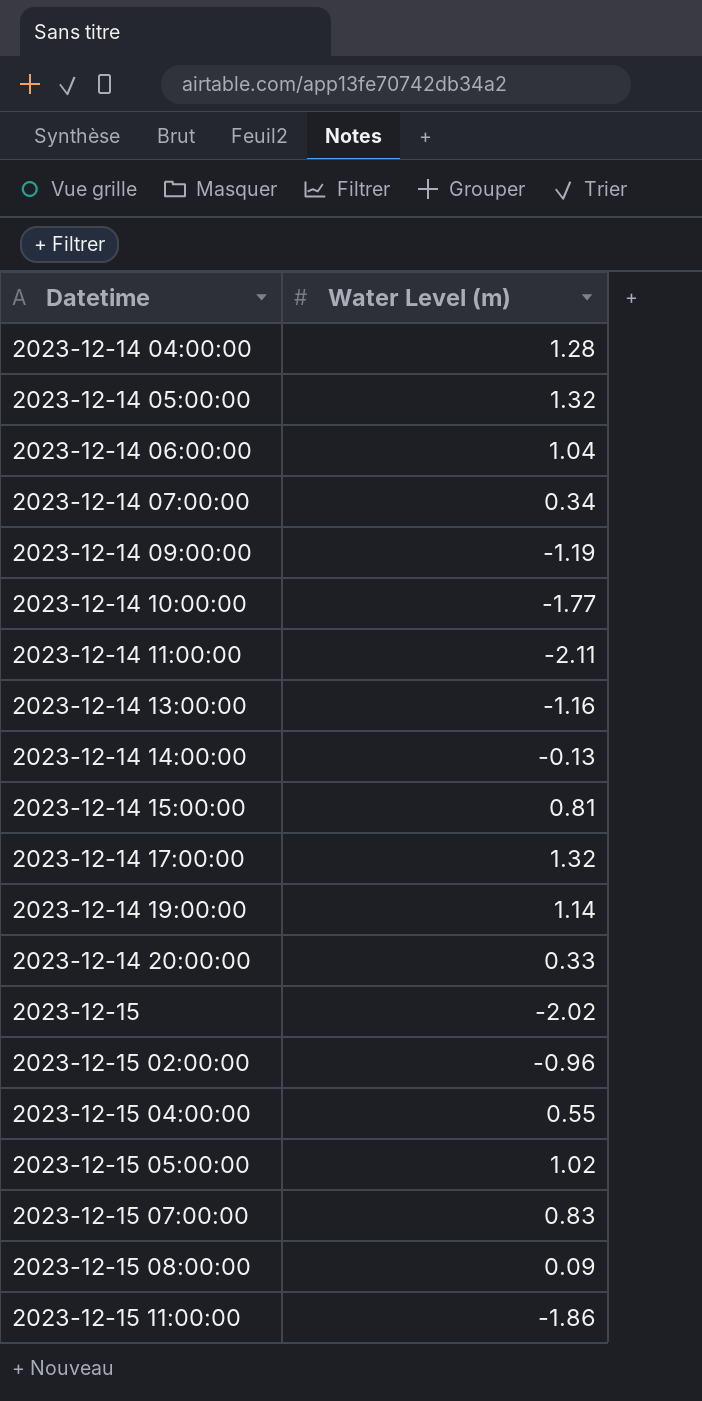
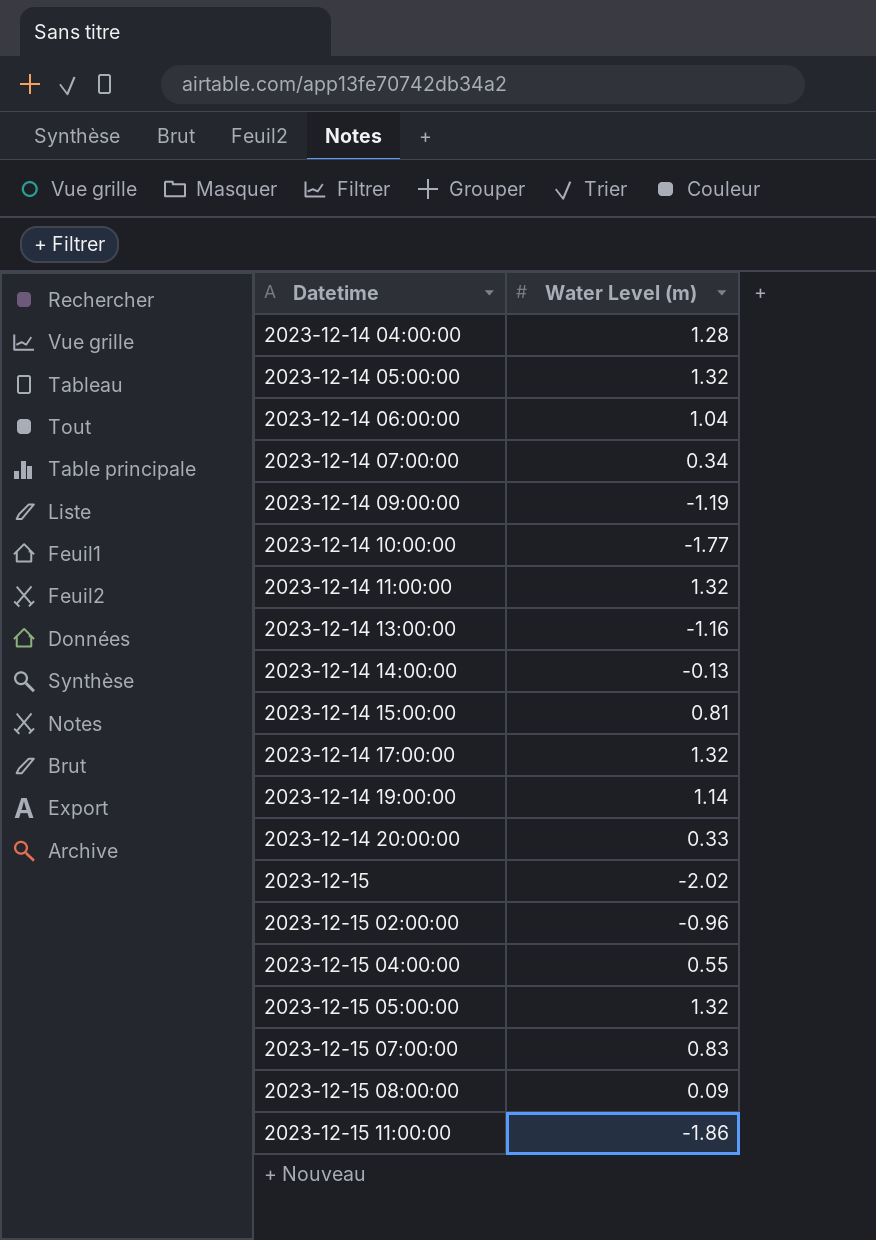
2023-12-14 11:00:00 | Water Level (m): -2.11 -> 1.32
2023-12-15 05:00:00 | Water Level (m): 1.02 -> 1.32

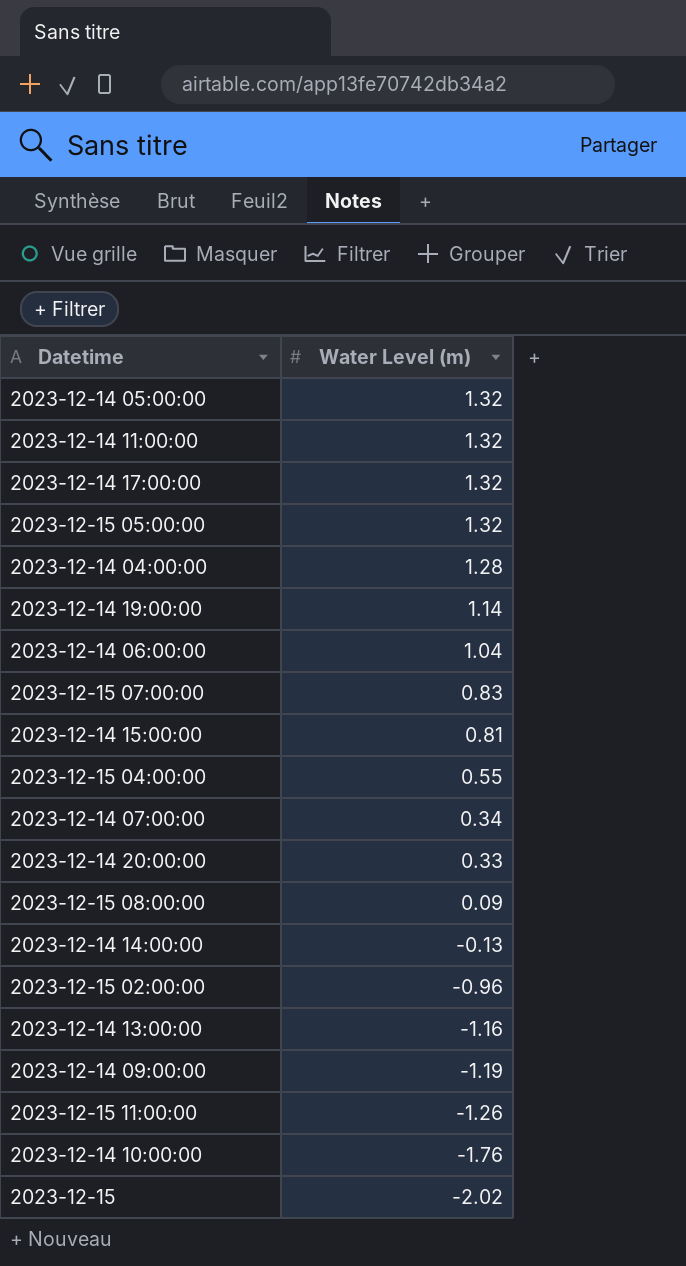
row order: Datetime ascending -> Water Level (m) descending
2023-12-15 11:00:00 | Water Level (m): -1.86 -> -1.26
2023-12-14 10:00:00 | Water Level (m): -1.77 -> -1.76

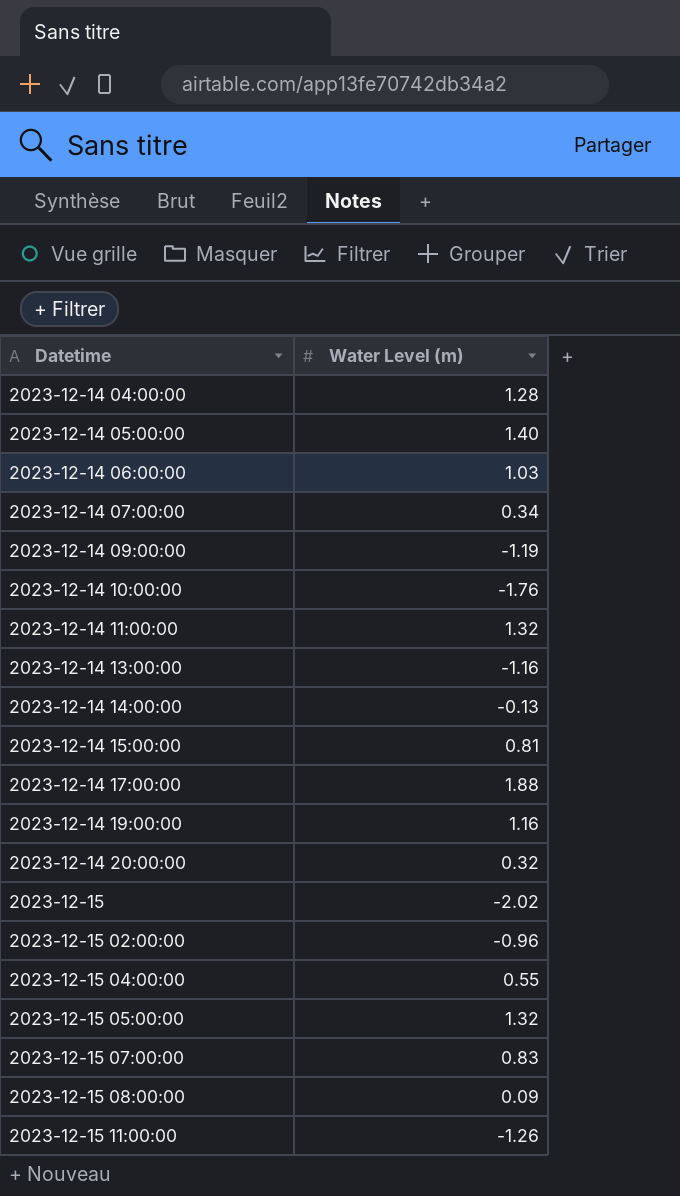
row order: Water Level (m) descending -> Datetime ascending
2023-12-14 05:00:00 | Water Level (m): 1.32 -> 1.40
2023-12-14 06:00:00 | Water Level (m): 1.04 -> 1.03
2023-12-14 17:00:00 | Water Level (m): 1.32 -> 1.88
2023-12-14 19:00:00 | Water Level (m): 1.14 -> 1.16
2023-12-14 20:00:00 | Water Level (m): 0.33 -> 0.32

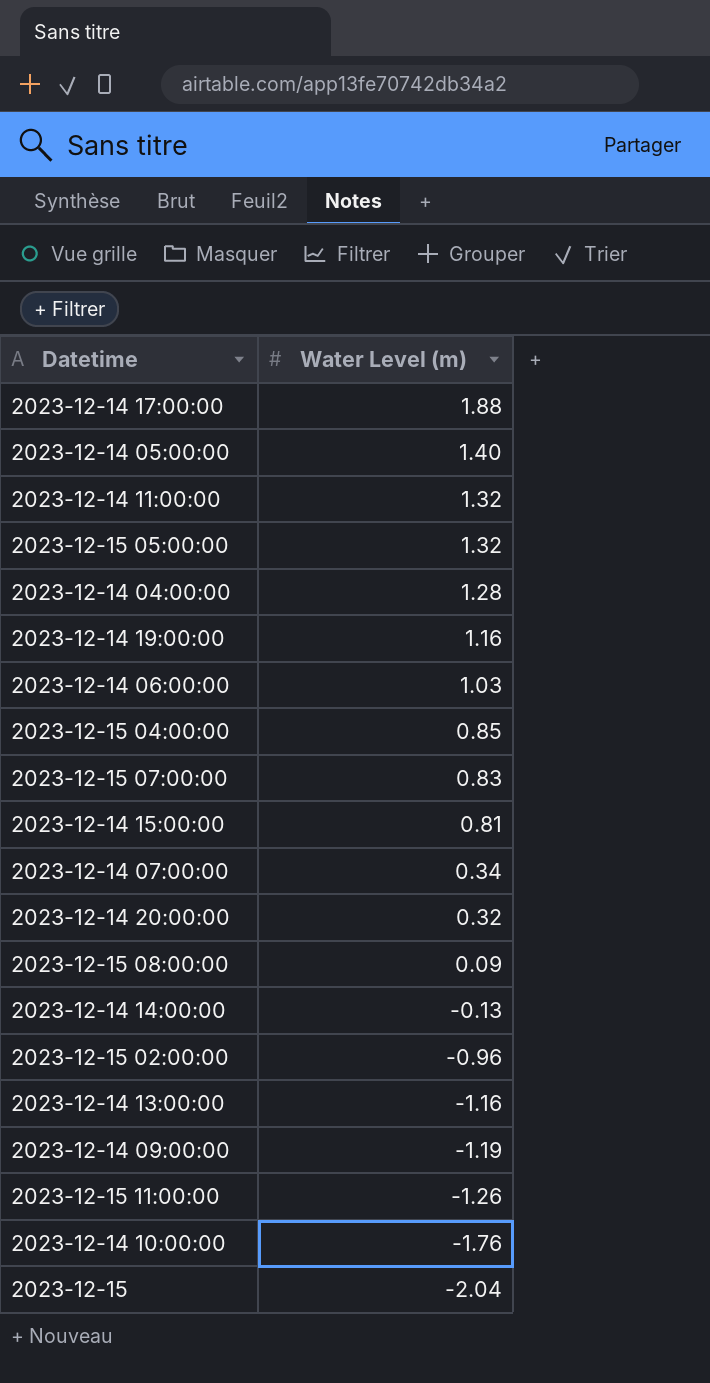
row order: Datetime ascending -> Water Level (m) descending
2023-12-15 04:00:00 | Water Level (m): 0.55 -> 0.85
2023-12-15 | Water Level (m): -2.02 -> -2.04

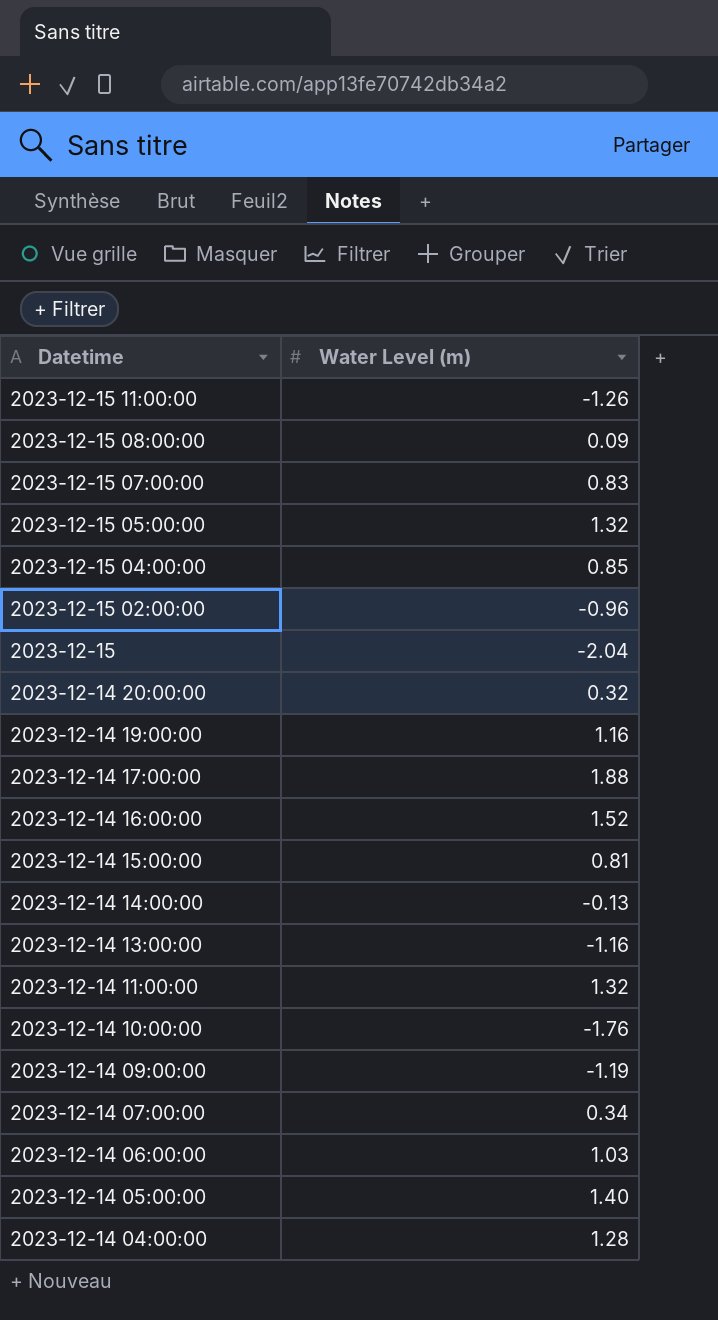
row order: Water Level (m) descending -> Datetime descending
row 2023-12-14 16:00:00: none -> 1.52

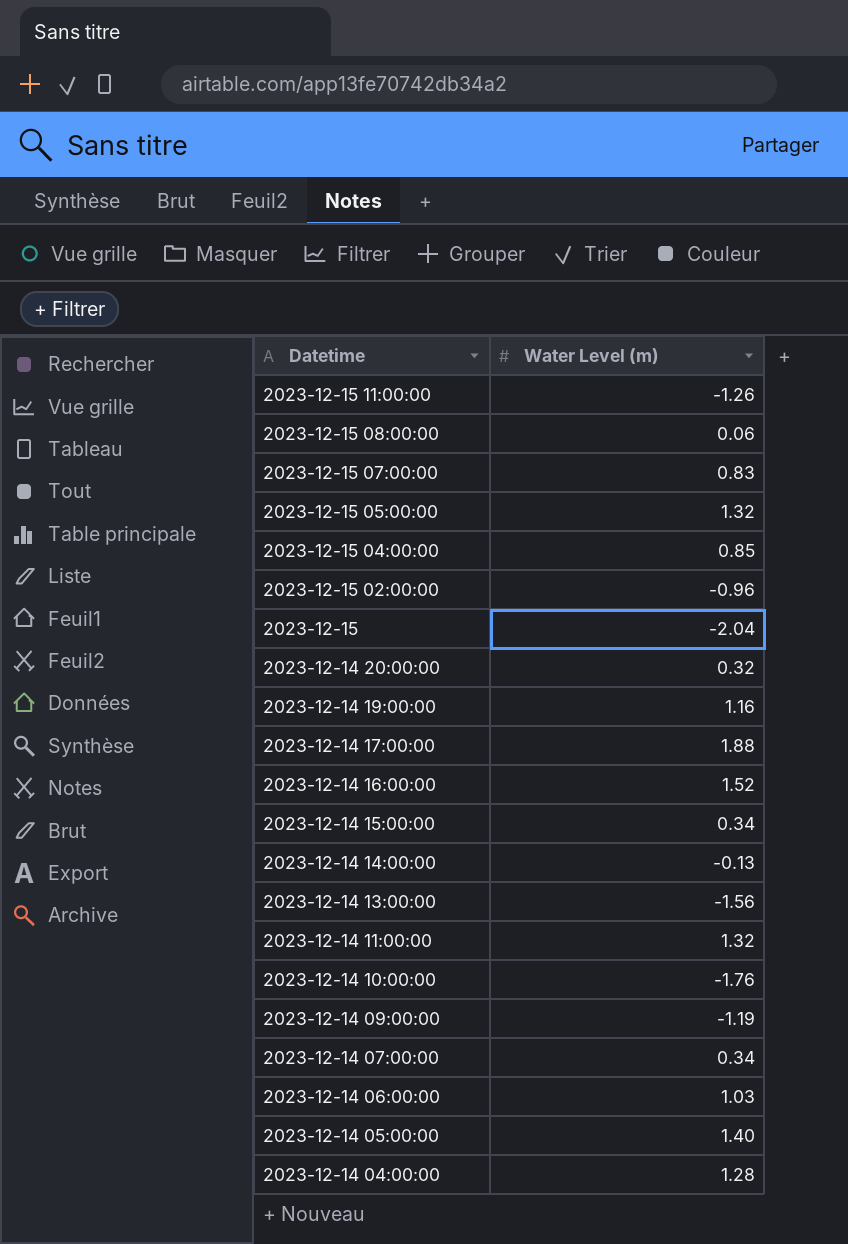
2023-12-15 08:00:00 | Water Level (m): 0.09 -> 0.06
2023-12-14 15:00:00 | Water Level (m): 0.81 -> 0.34
2023-12-14 13:00:00 | Water Level (m): -1.16 -> -1.56

